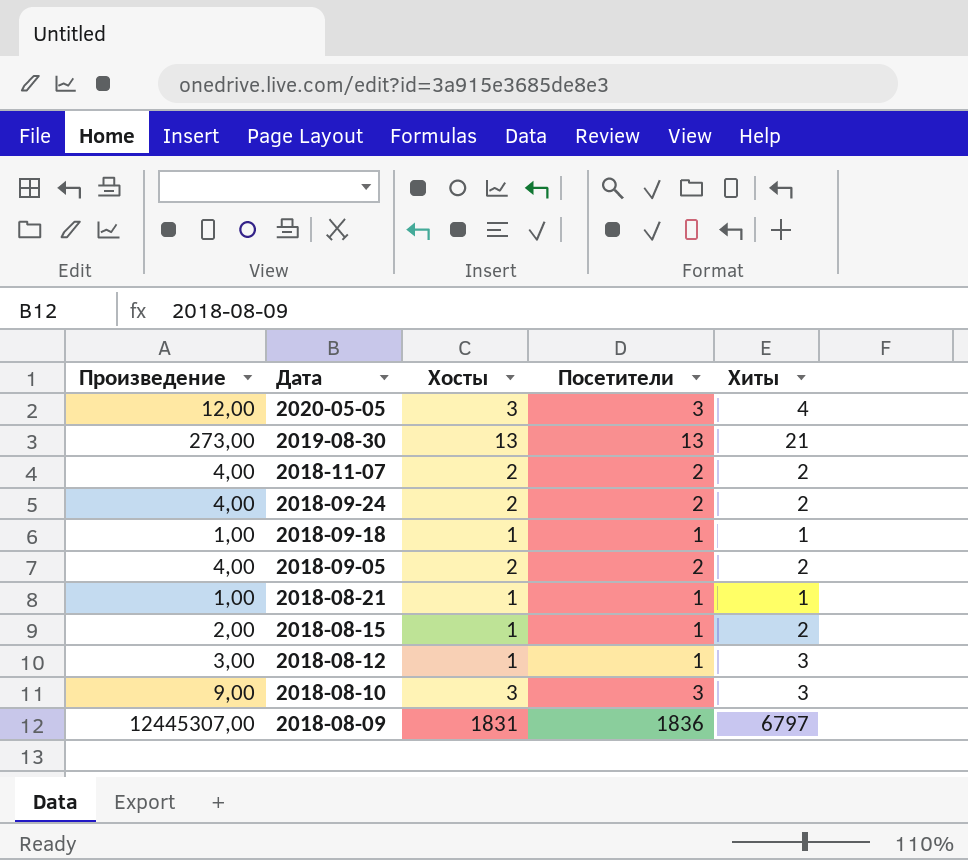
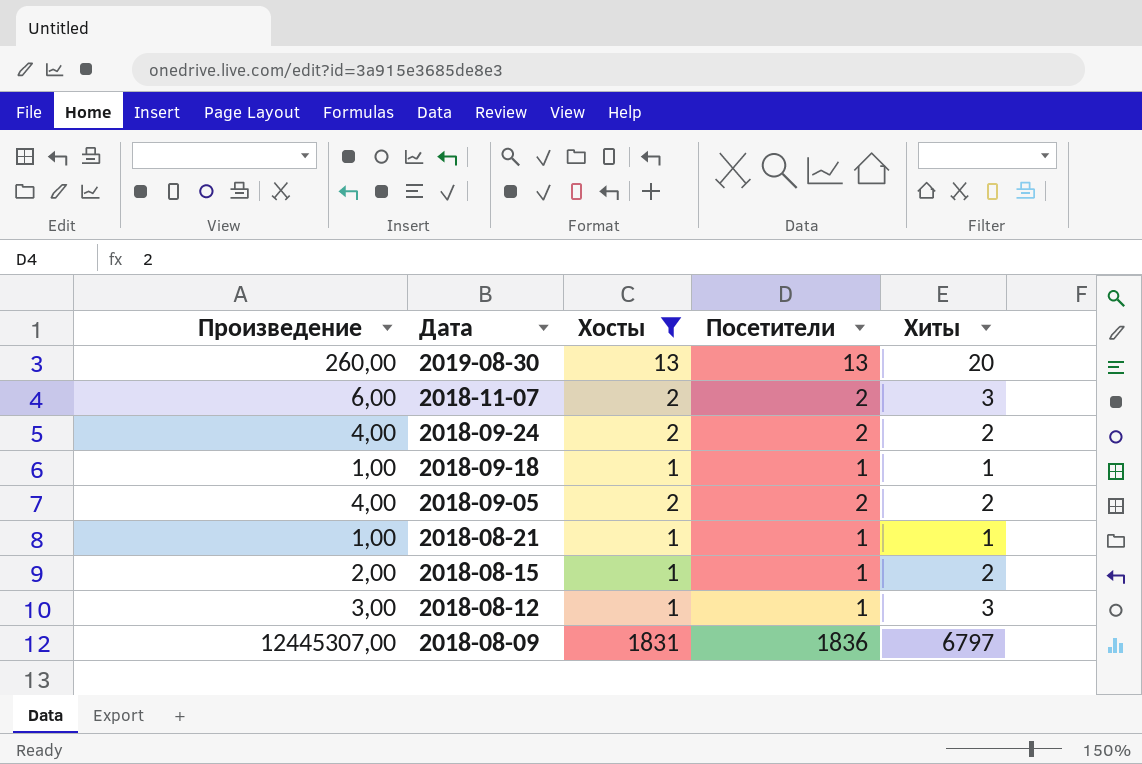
filter: none -> Хосты != 3
2019-08-30 | Произведение: 273,00 -> 260,00
2019-08-30 | Хиты: 21 -> 20
2018-11-07 | Произведение: 4,00 -> 6,00
2018-11-07 | Хиты: 2 -> 3

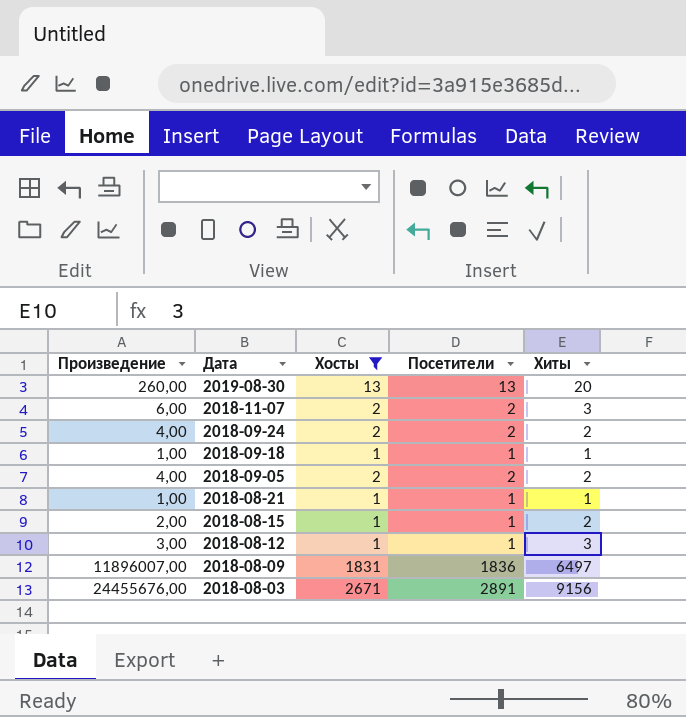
2018-08-09 | Произведение: 12445307,00 -> 11896007,00
2018-08-09 | Хиты: 6797 -> 6497
row 2018-08-03: none -> 24455676,00 | 2671 | 2891 | 9156

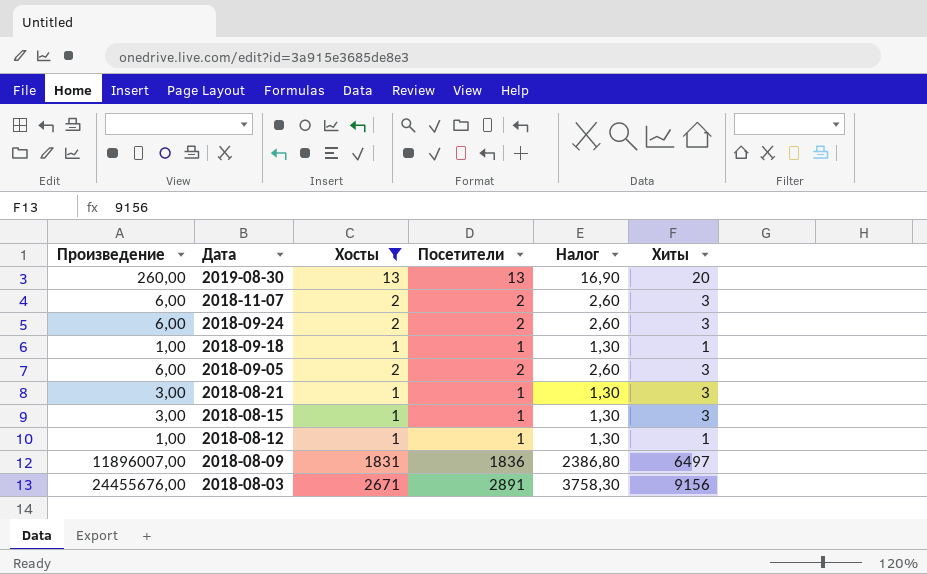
column Налог | formula: none -> [Посетители] * 1,3
2018-09-24 | Произведение: 4,00 -> 6,00
2018-09-24 | Хиты: 2 -> 3
2018-09-05 | Произведение: 4,00 -> 6,00
2018-09-05 | Хиты: 2 -> 3
2018-08-21 | Произведение: 1,00 -> 3,00
2018-08-21 | Хиты: 1 -> 3
2018-08-15 | Произведение: 2,00 -> 3,00
2018-08-15 | Хиты: 2 -> 3
2018-08-12 | Произведение: 3,00 -> 1,00
2018-08-12 | Хиты: 3 -> 1

